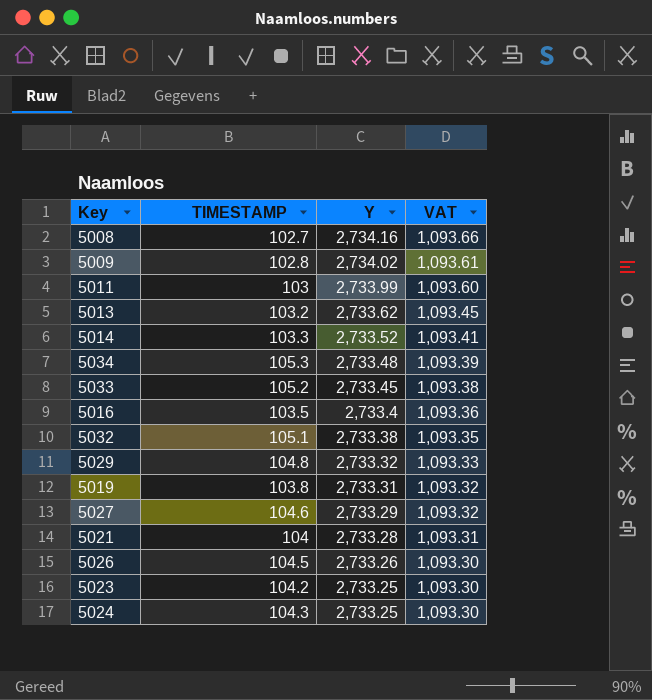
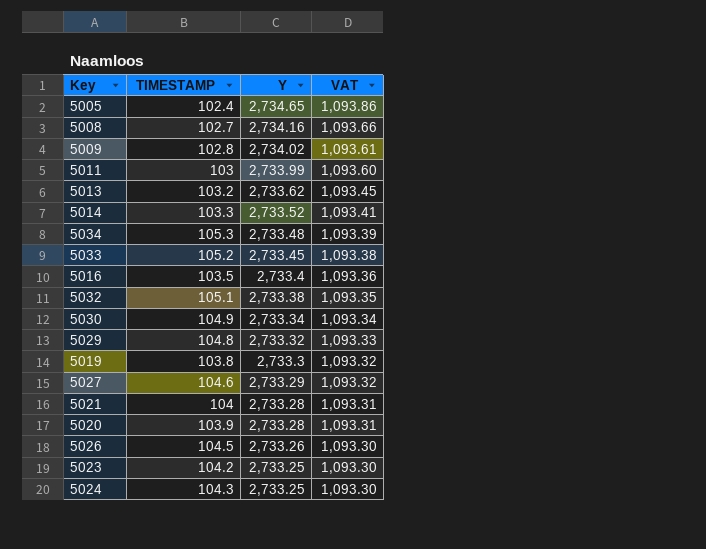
row 5005: none -> 102.4 | 2,734.65 | 1,093.86
row 5030: none -> 104.9 | 2,733.34 | 1,093.34
5019 | Y: 2,733.31 -> 2,733.3
row 5020: none -> 103.9 | 2,733.28 | 1,093.31

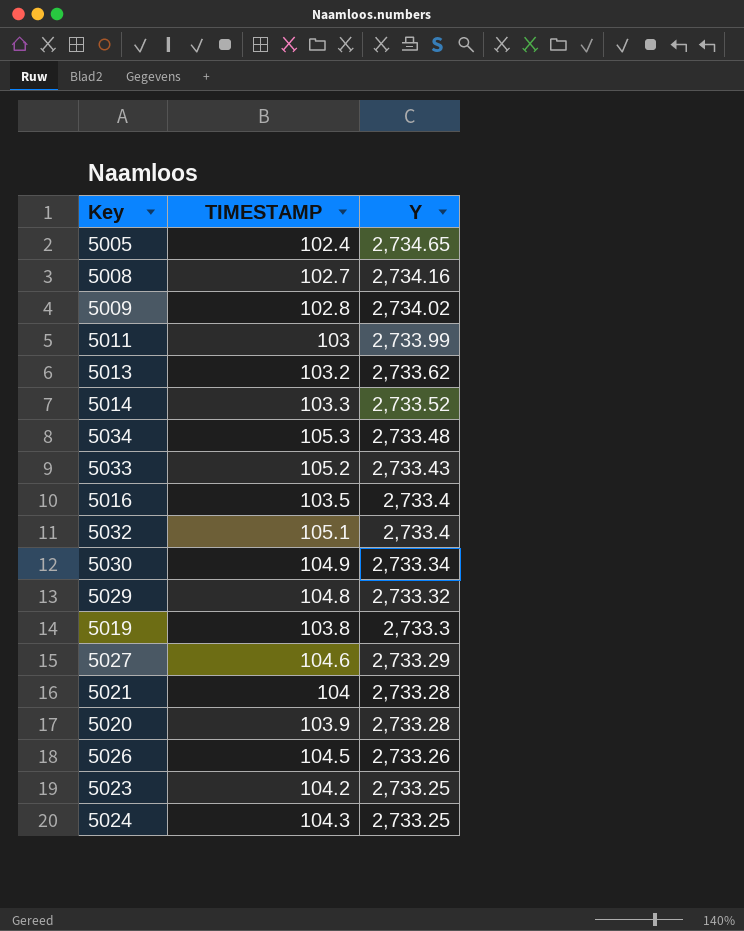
column VAT | formula: [Y] * 0.4 -> none
5033 | Y: 2,733.45 -> 2,733.43
5032 | Y: 2,733.38 -> 2,733.4

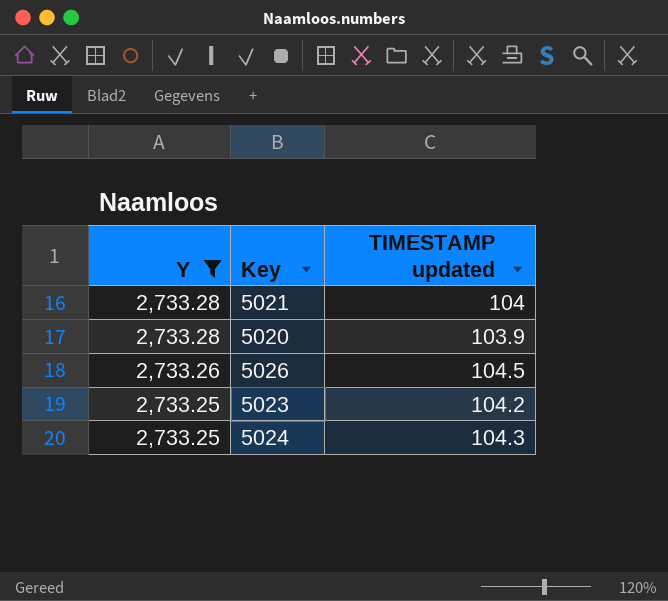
filter: none -> Y <= 2,733.28
column Y | position: 3 -> 1
column name: TIMESTAMP -> TIMESTAMP updated

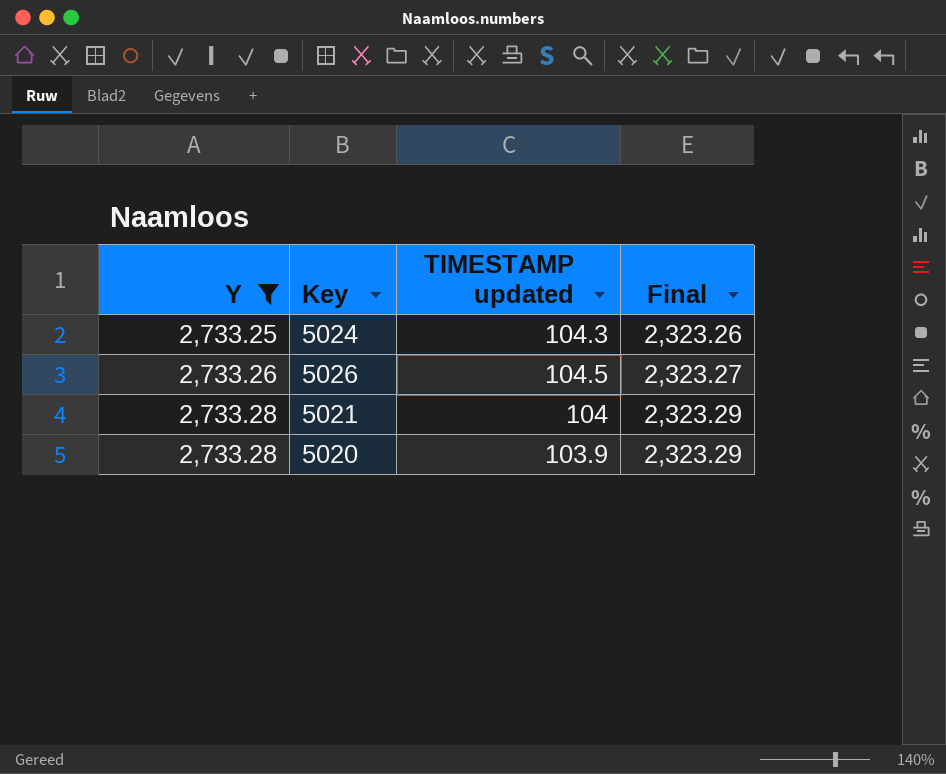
row order: Y descending -> Y ascending
column Final | formula: none -> [Y] * 0.85
row 5023: 2,733.25 | 104.2 -> none

